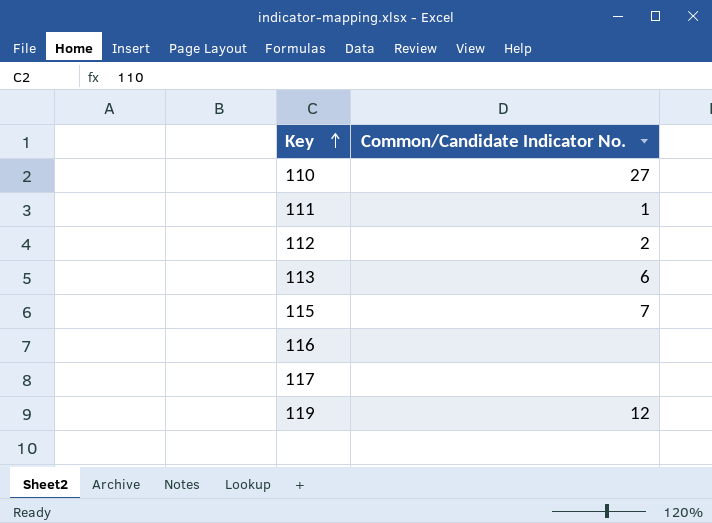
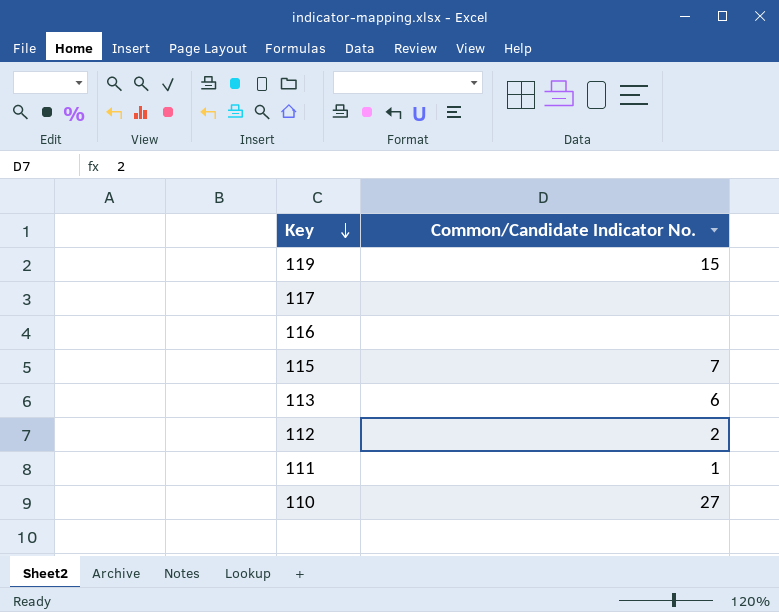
row order: Key ascending -> Key descending
119 | Common/Candidate Indicator No.: 12 -> 15

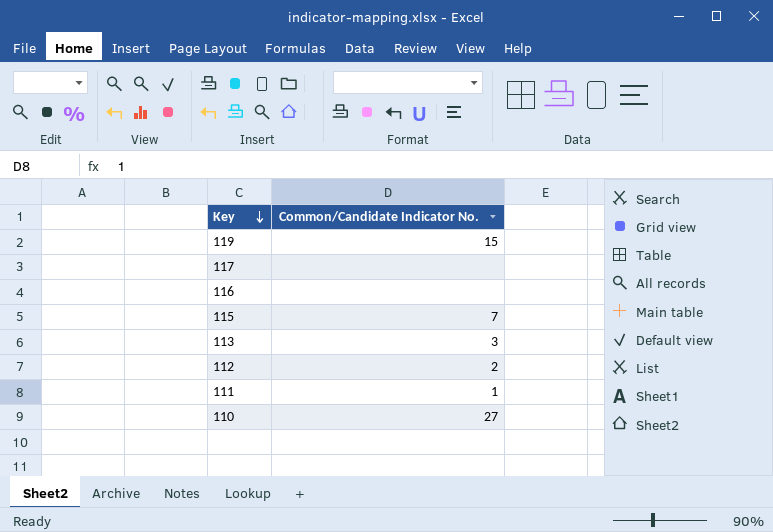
113 | Common/Candidate Indicator No.: 6 -> 3

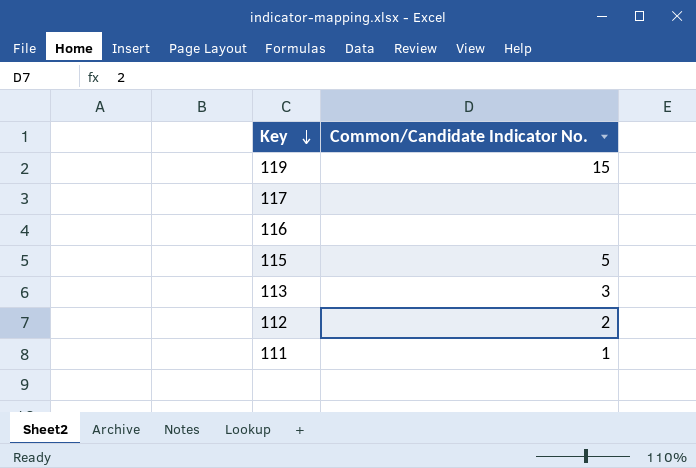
row 110: 27 -> none
115 | Common/Candidate Indicator No.: 7 -> 5

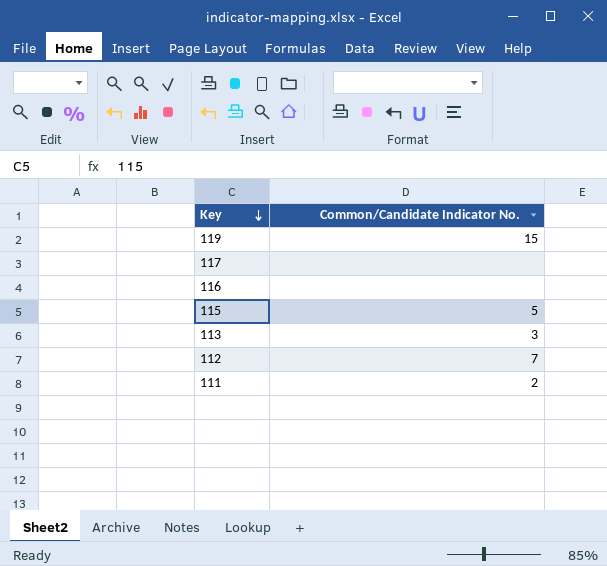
112 | Common/Candidate Indicator No.: 2 -> 7
111 | Common/Candidate Indicator No.: 1 -> 2

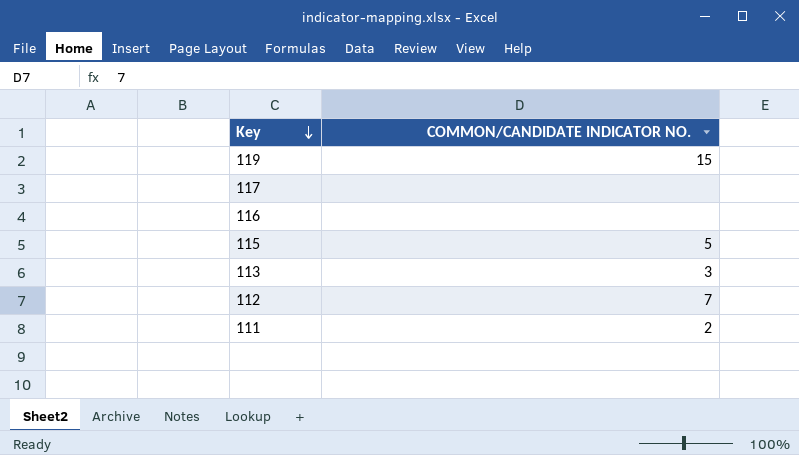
column name: Common/Candidate Indicator No. -> COMMON/CANDIDATE INDICATOR NO.

